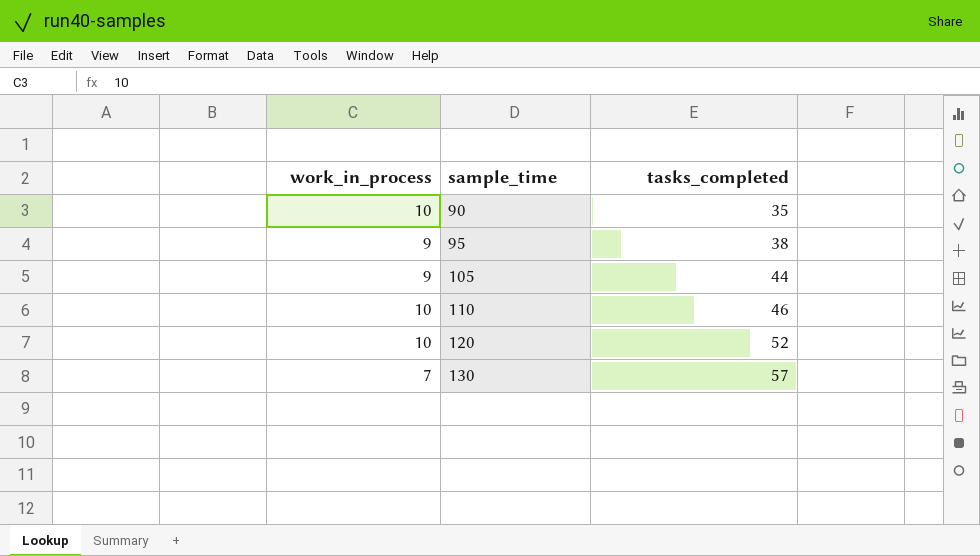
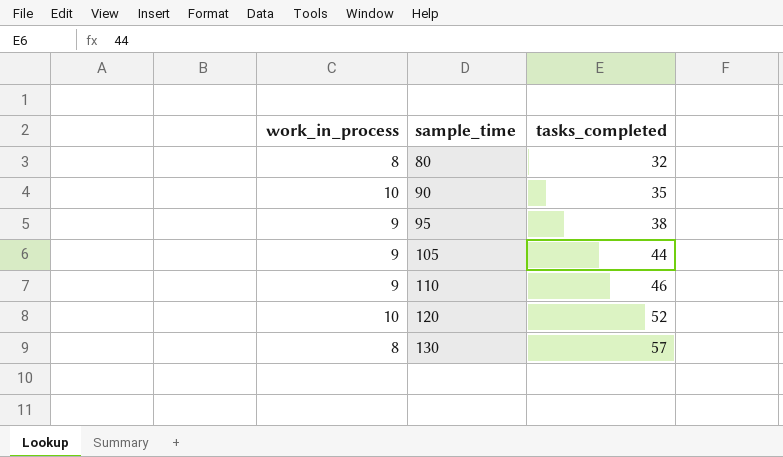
row 80: none -> 8 | 32
110 | work_in_process: 10 -> 9
130 | work_in_process: 7 -> 8

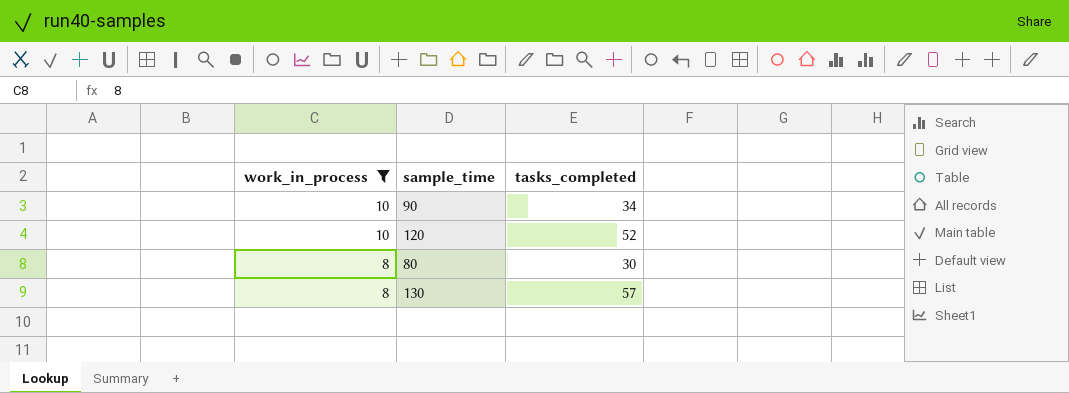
filter: none -> work_in_process != 9
row order: sample_time ascending -> work_in_process descending
90 | tasks_completed: 35 -> 34
80 | tasks_completed: 32 -> 30

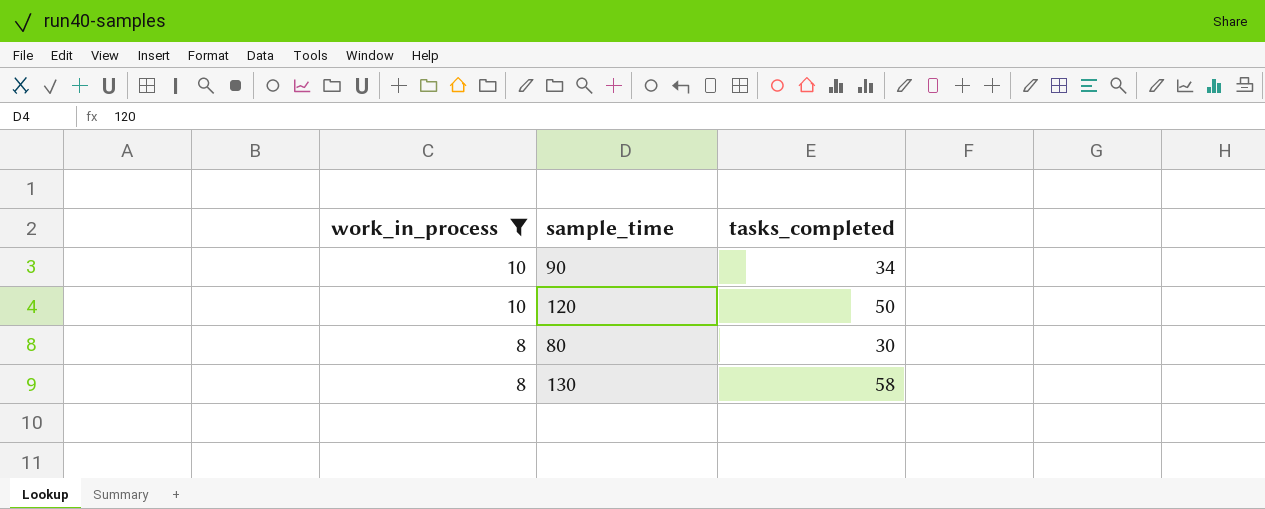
120 | tasks_completed: 52 -> 50
130 | tasks_completed: 57 -> 58

